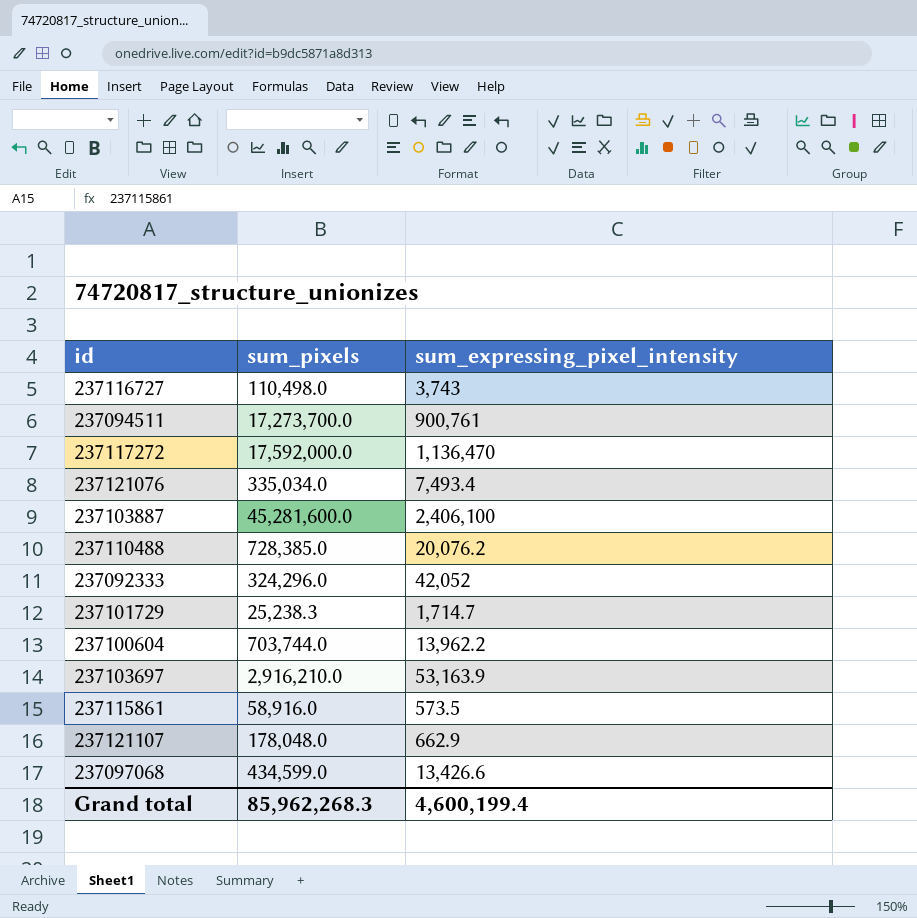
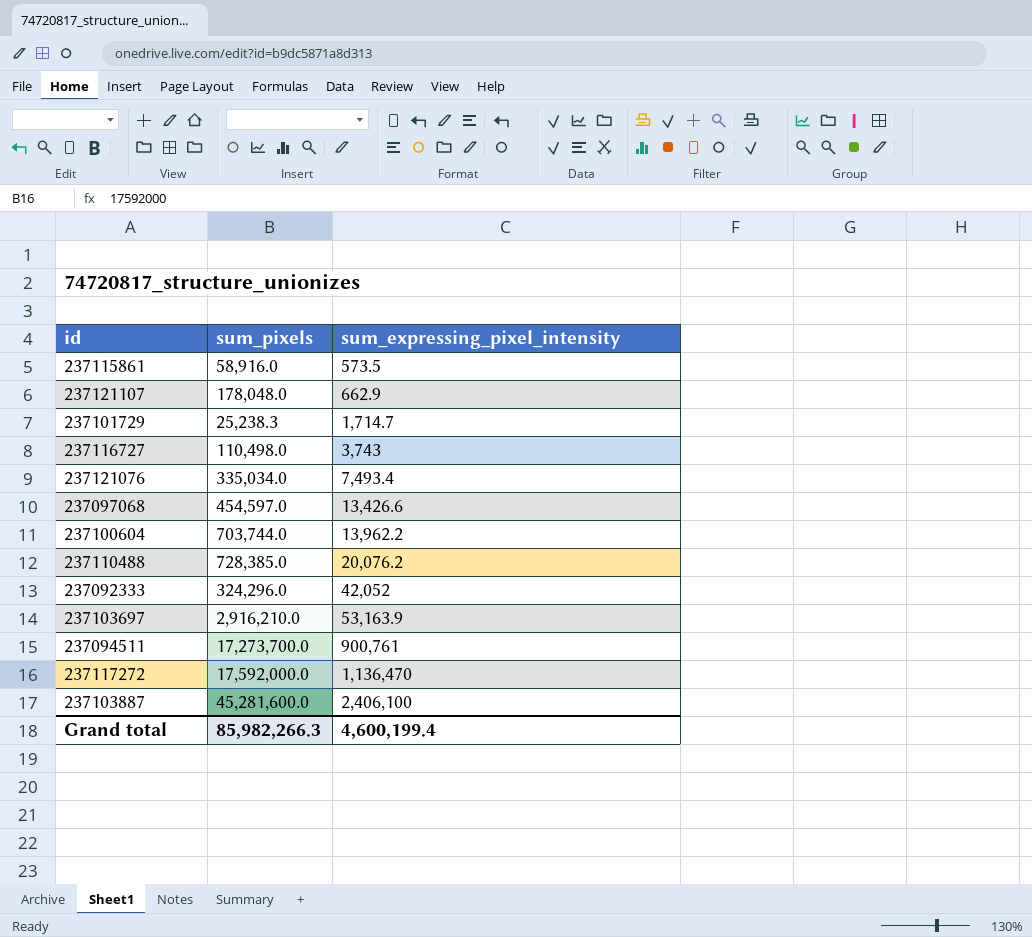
row order: none -> sum_expressing_pixel_intensity ascending
237097068 | sum_pixels: 434,599.0 -> 454,597.0
Grand total | sum_pixels: 85,962,268.3 -> 85,982,266.3

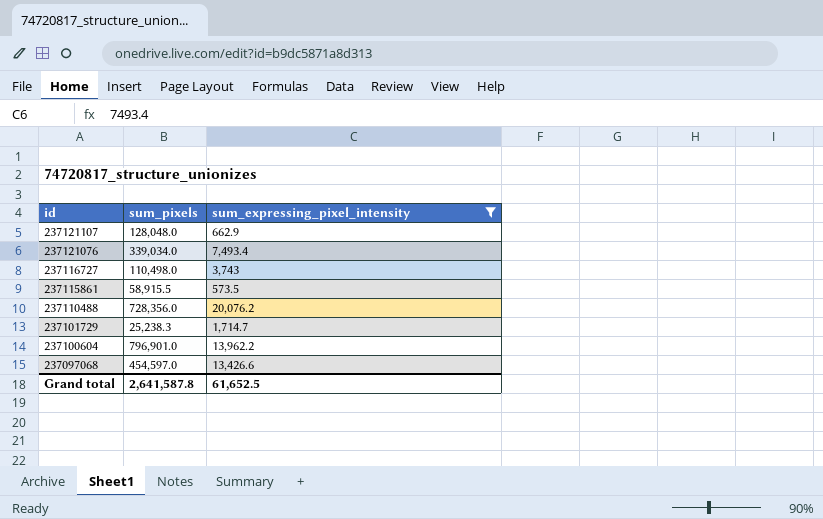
filter: none -> sum_expressing_pixel_intensity <= 20,076.2
row order: sum_expressing_pixel_intensity ascending -> id descending
237121107 | sum_pixels: 178,048.0 -> 128,048.0
237121076 | sum_pixels: 335,034.0 -> 339,034.0
237115861 | sum_pixels: 58,916.0 -> 58,915.5
237110488 | sum_pixels: 728,385.0 -> 728,356.0
237100604 | sum_pixels: 703,744.0 -> 796,901.0
Grand total | sum_pixels: 85,982,266.3 -> 2,641,587.8
Grand total | sum_expressing_pixel_intensity: 4,600,199.4 -> 61,652.5

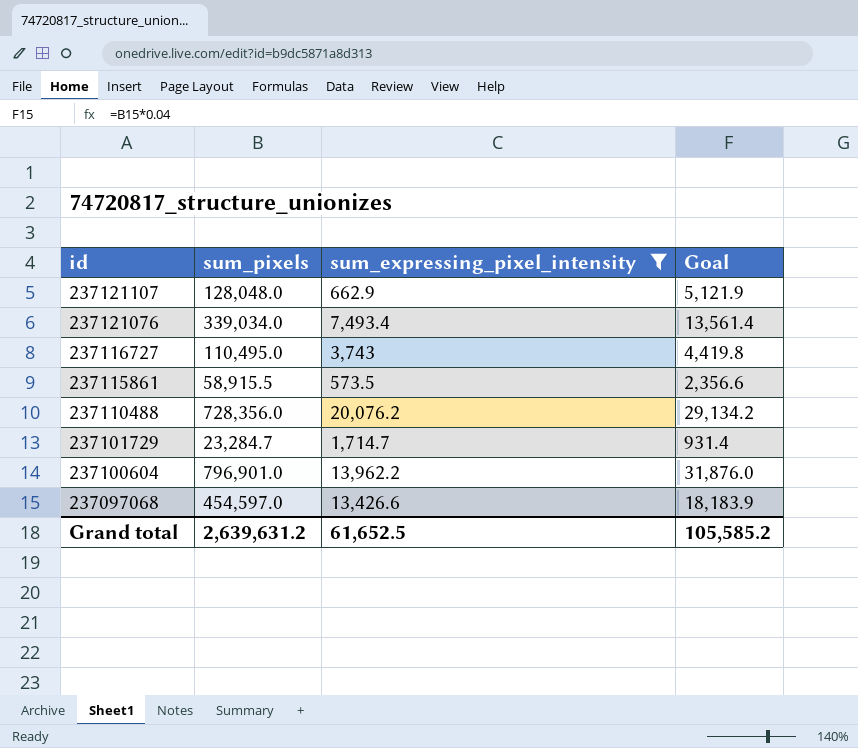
column Goal | formula: none -> [sum_pixels] * 0.04
237116727 | sum_pixels: 110,498.0 -> 110,495.0
237101729 | sum_pixels: 25,238.3 -> 23,284.7
Grand total | sum_pixels: 2,641,587.8 -> 2,639,631.2

